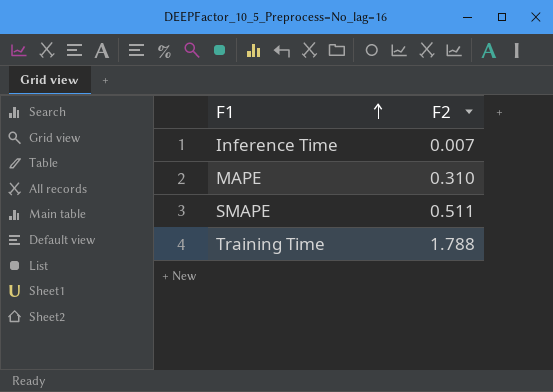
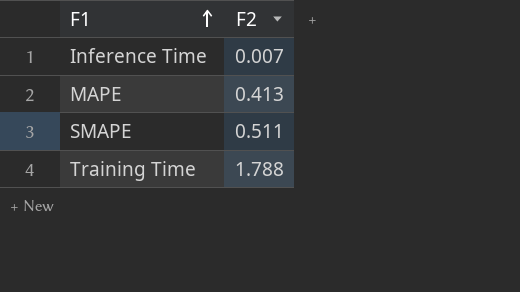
MAPE | F2: 0.310 -> 0.413

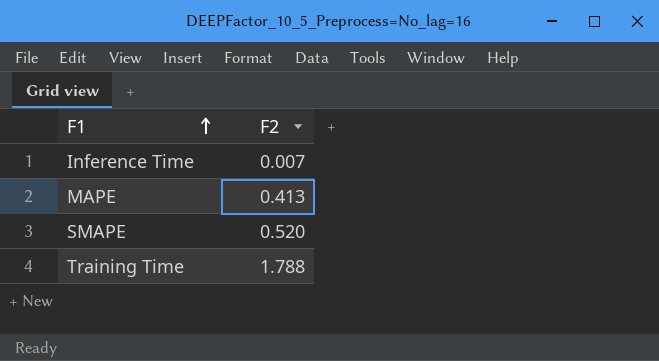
SMAPE | F2: 0.511 -> 0.520

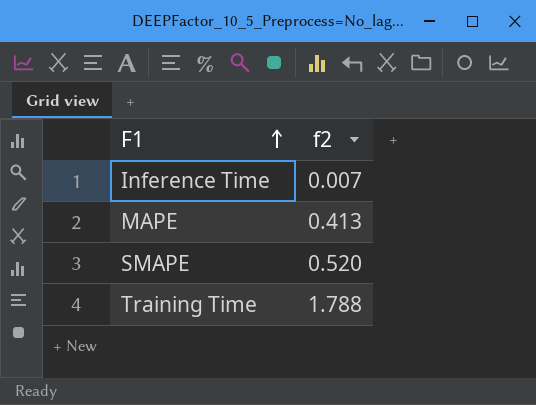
column name: F2 -> f2

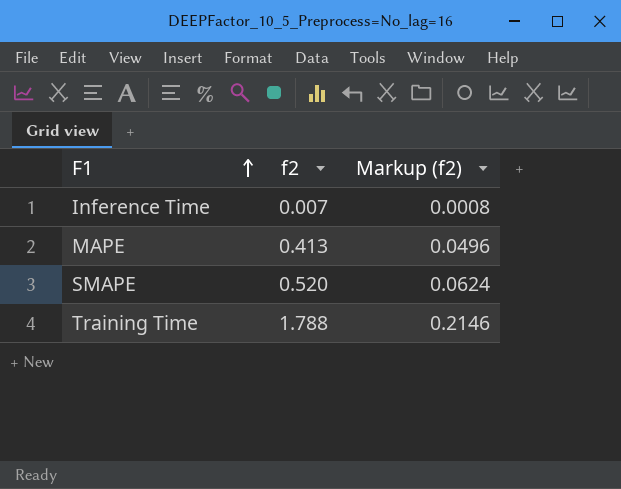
column Markup (f2) | formula: none -> [f2] * 0.12

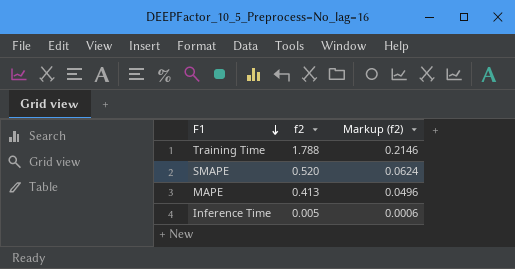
row order: F1 ascending -> F1 descending
Inference Time | f2: 0.007 -> 0.005
Inference Time | Markup (f2): 0.0008 -> 0.0006

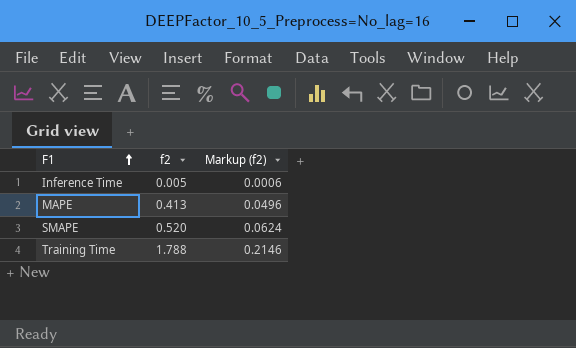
row order: F1 descending -> F1 ascending

